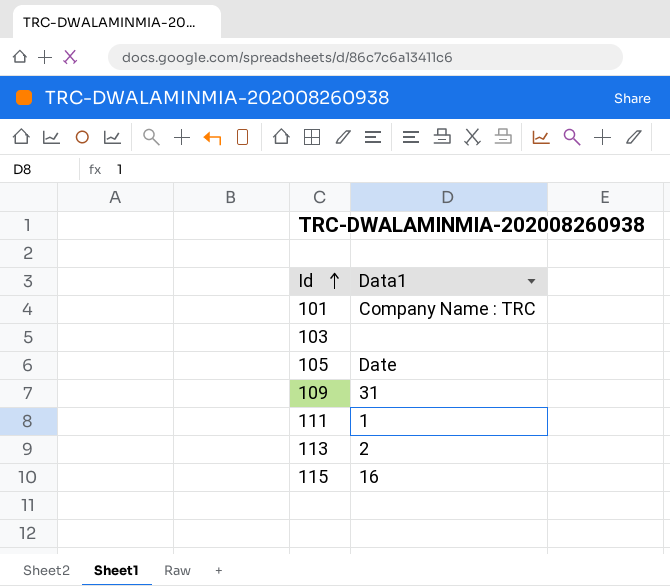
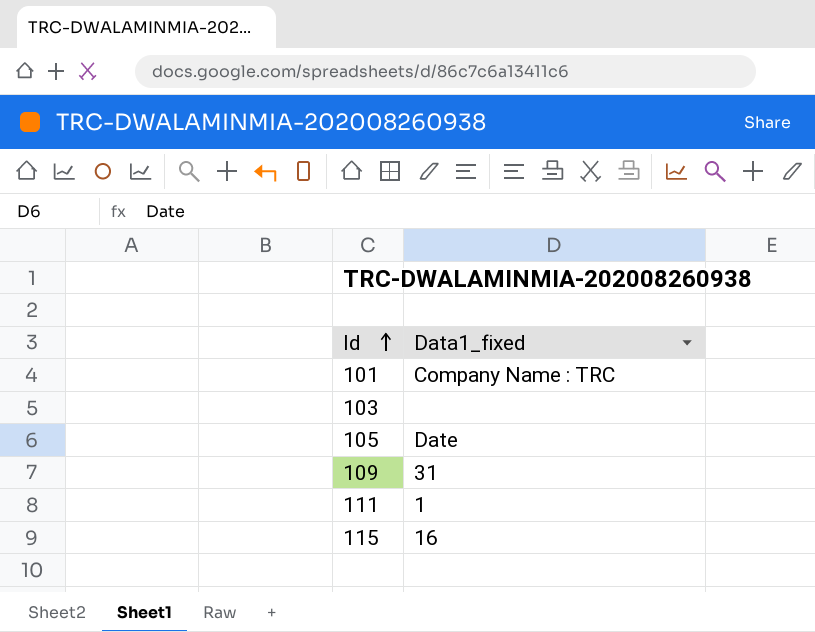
column name: Data1 -> Data1_fixed
row 113: 2 -> none

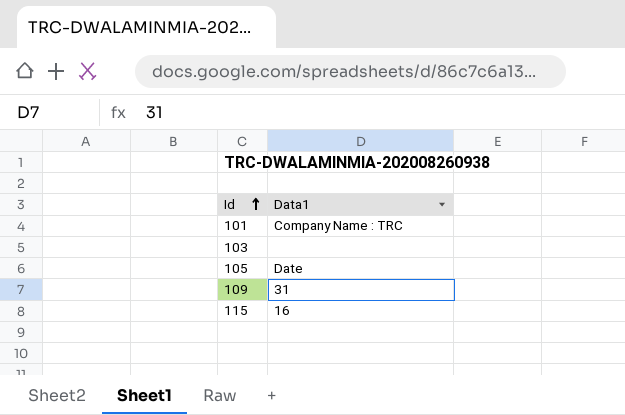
column name: Data1_fixed -> Data1
row 111: 1 -> none

